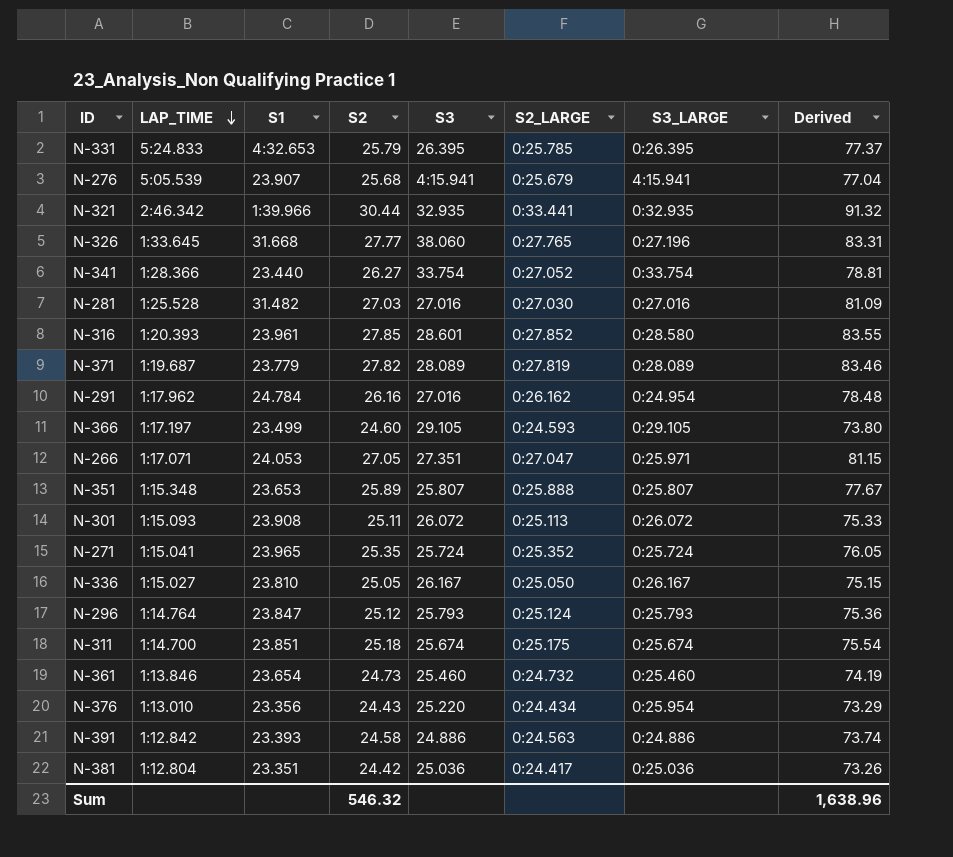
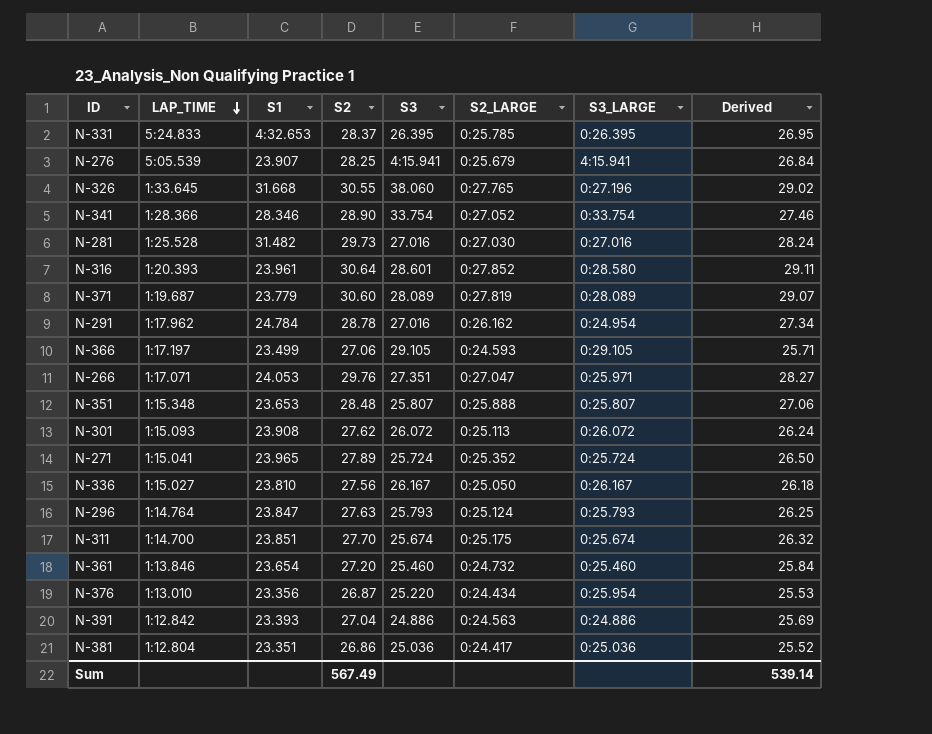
column Derived | formula: [S2] * 3 -> [S2] * 0.95
row N-321: 2:46.342 | 1:39.966 | 30.44 | 32.935 | 0:33.441 | 0:32.935 | 91.32 -> none
N-331 | S2: 25.79 -> 28.37
N-276 | S2: 25.68 -> 28.25
N-326 | S2: 27.77 -> 30.55
N-341 | S1: 23.440 -> 28.346
N-341 | S2: 26.27 -> 28.90
N-281 | S2: 27.03 -> 29.73
N-316 | S2: 27.85 -> 30.64
N-371 | S2: 27.82 -> 30.60
N-291 | S2: 26.16 -> 28.78
N-366 | S2: 24.60 -> 27.06
N-266 | S2: 27.05 -> 29.76
N-351 | S2: 25.89 -> 28.48
N-301 | S2: 25.11 -> 27.62
N-271 | S2: 25.35 -> 27.89
N-336 | S2: 25.05 -> 27.56
N-296 | S2: 25.12 -> 27.63
N-311 | S2: 25.18 -> 27.70
N-361 | S2: 24.73 -> 27.20
N-376 | S2: 24.43 -> 26.87
N-391 | S2: 24.58 -> 27.04
N-381 | S2: 24.42 -> 26.86
Sum | S2: 546.32 -> 567.49
Sum | Derived: 1,638.96 -> 539.14

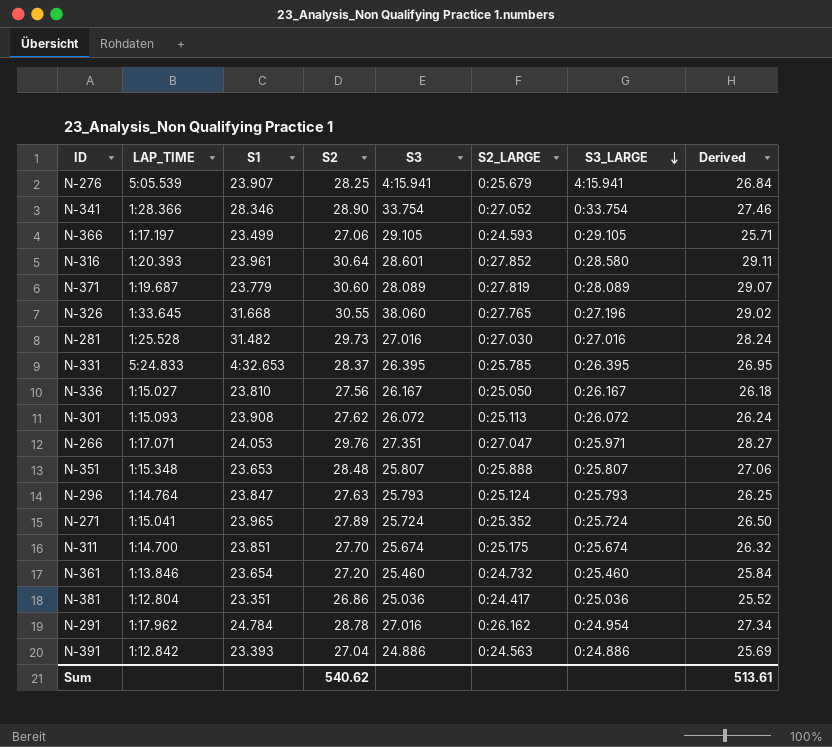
row order: LAP_TIME descending -> S3_LARGE descending
row N-376: 1:13.010 | 23.356 | 26.87 | 25.220 | 0:24.434 | 0:25.954 | 25.53 -> none
Sum | S2: 567.49 -> 540.62
Sum | Derived: 539.14 -> 513.61

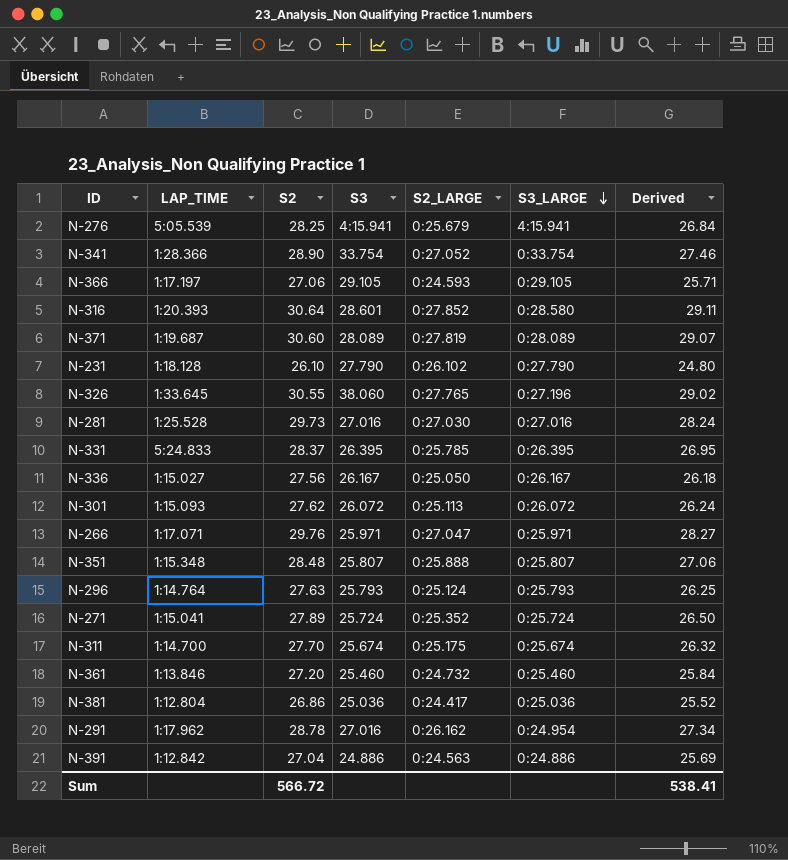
column S1 | position: 3 -> none
row N-231: none -> 1:18.128 | 26.10 | 27.790 | 0:26.102 | 0:27.790 | 24.80
N-266 | S3: 27.351 -> 25.971
Sum | S2: 540.62 -> 566.72
Sum | Derived: 513.61 -> 538.41

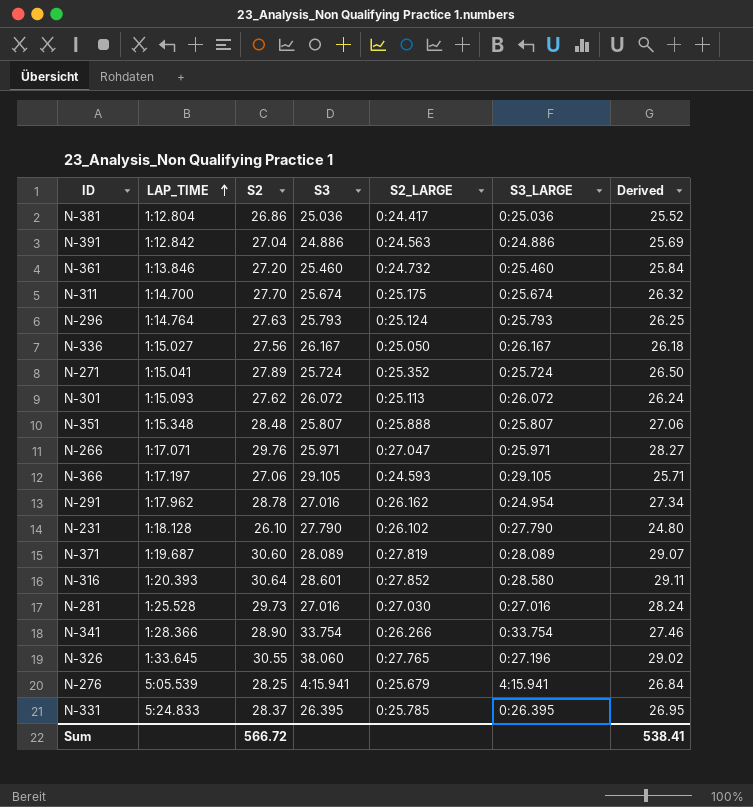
row order: S3_LARGE descending -> LAP_TIME ascending
N-341 | S2_LARGE: 0:27.052 -> 0:26.266

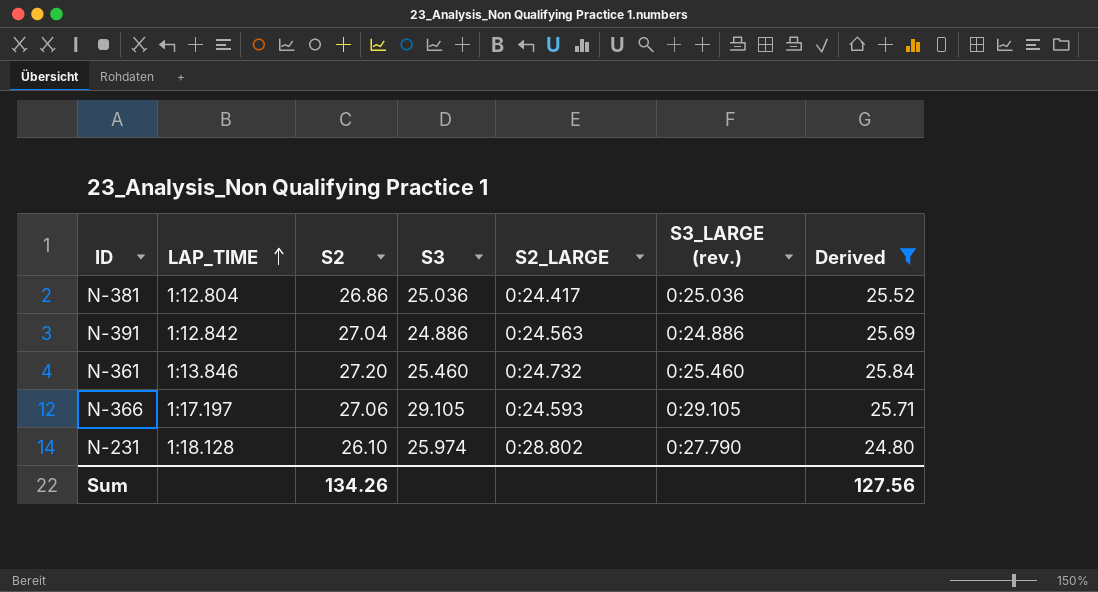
filter: none -> Derived <= 25.84
column name: S3_LARGE -> S3_LARGE (rev.)
N-231 | S3: 27.790 -> 25.974
N-231 | S2_LARGE: 0:26.102 -> 0:28.802
Sum | S2: 566.72 -> 134.26
Sum | Derived: 538.41 -> 127.56

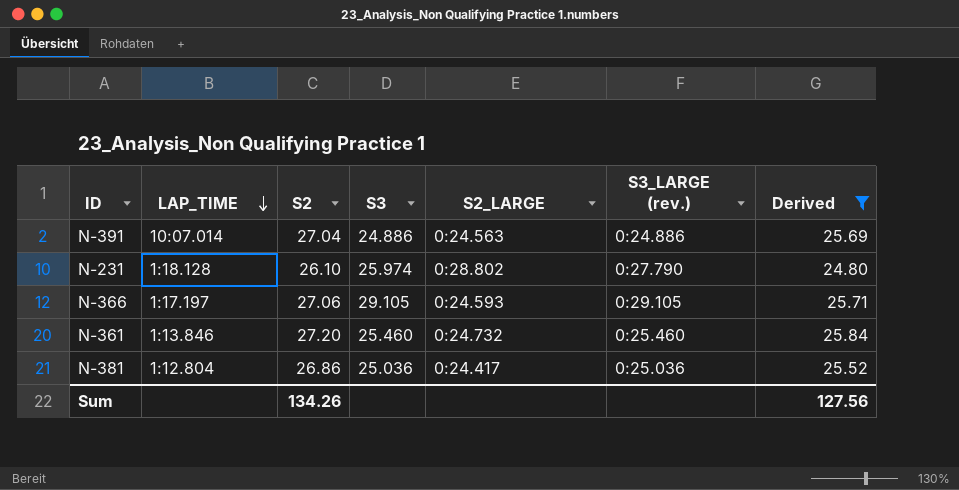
row order: LAP_TIME ascending -> LAP_TIME descending
N-391 | LAP_TIME: 1:12.842 -> 10:07.014

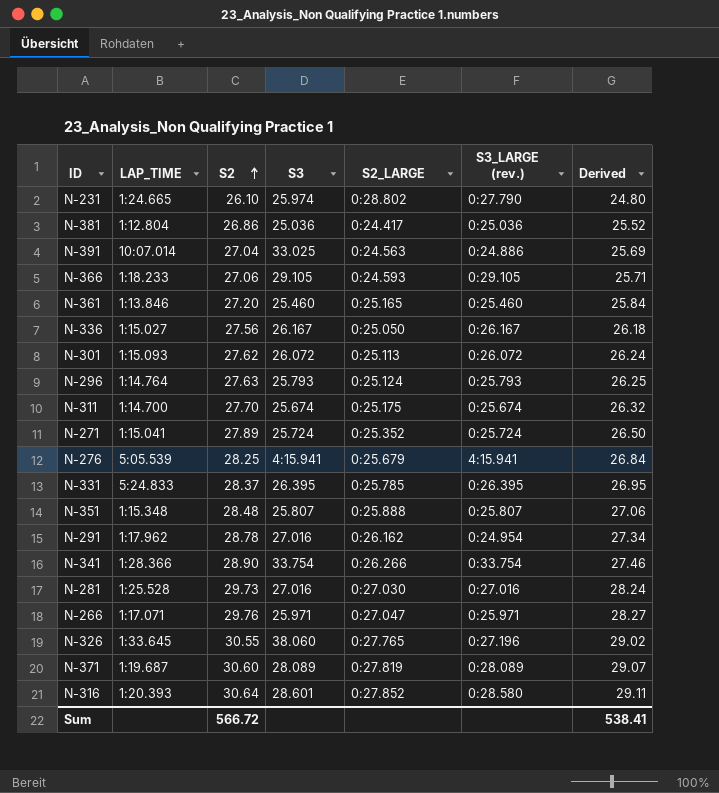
filter: Derived <= 25.84 -> none
row order: LAP_TIME descending -> S2 ascending
N-231 | LAP_TIME: 1:18.128 -> 1:24.665
N-391 | S3: 24.886 -> 33.025
N-366 | LAP_TIME: 1:17.197 -> 1:18.233
N-361 | S2_LARGE: 0:24.732 -> 0:25.165
Sum | S2: 134.26 -> 566.72
Sum | Derived: 127.56 -> 538.41

